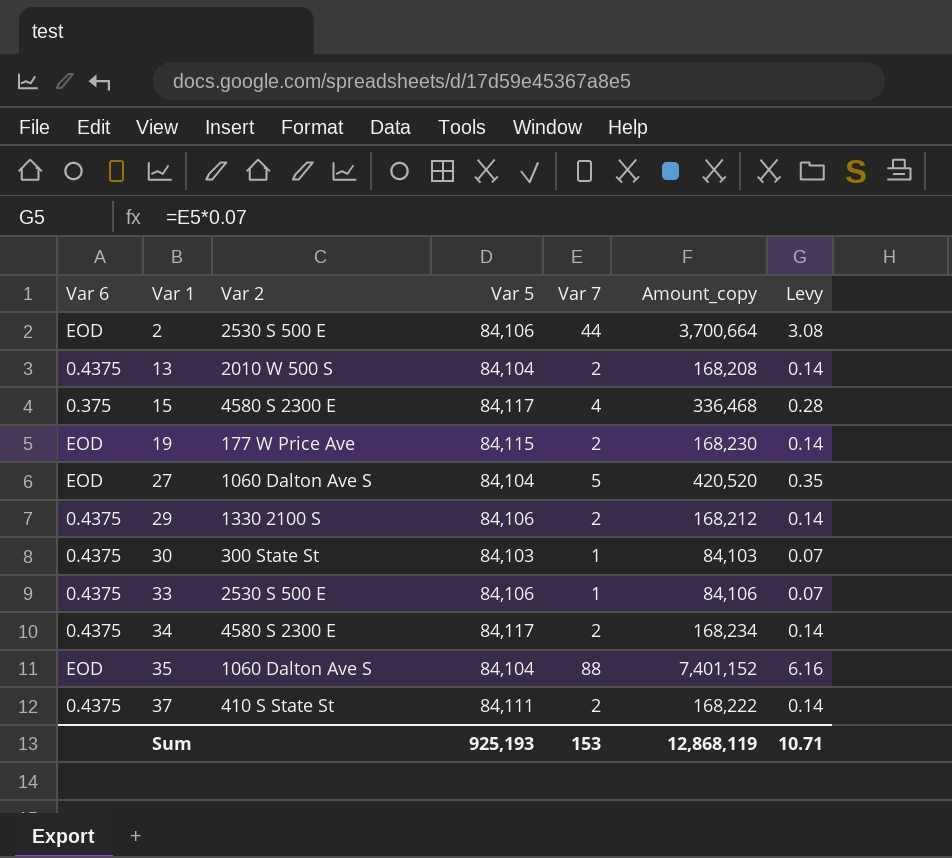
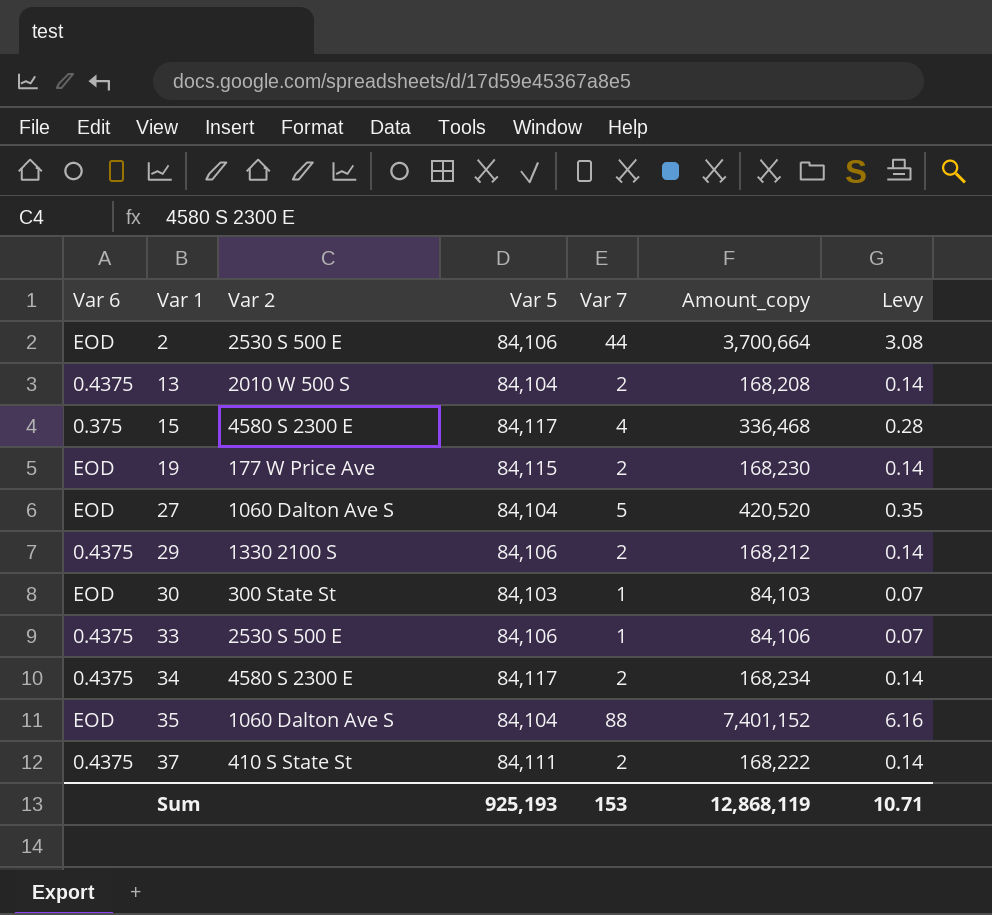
30 | Var 6: 0.4375 -> EOD

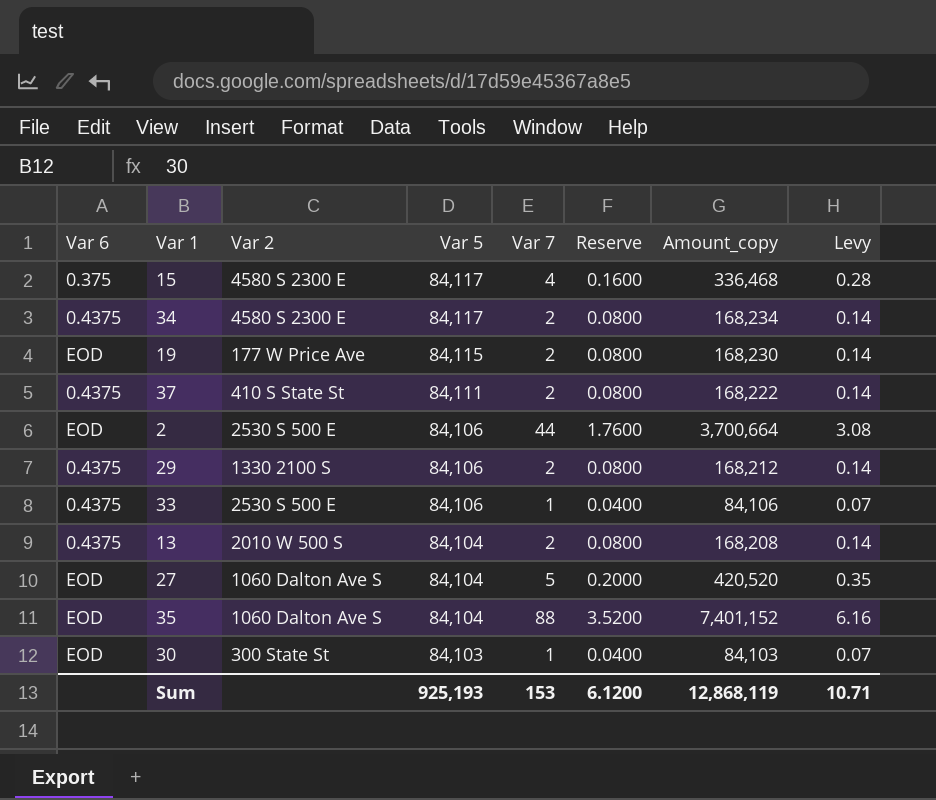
row order: Var 1 ascending -> Var 5 descending
column Reserve | formula: none -> [Var 7] * 0.04

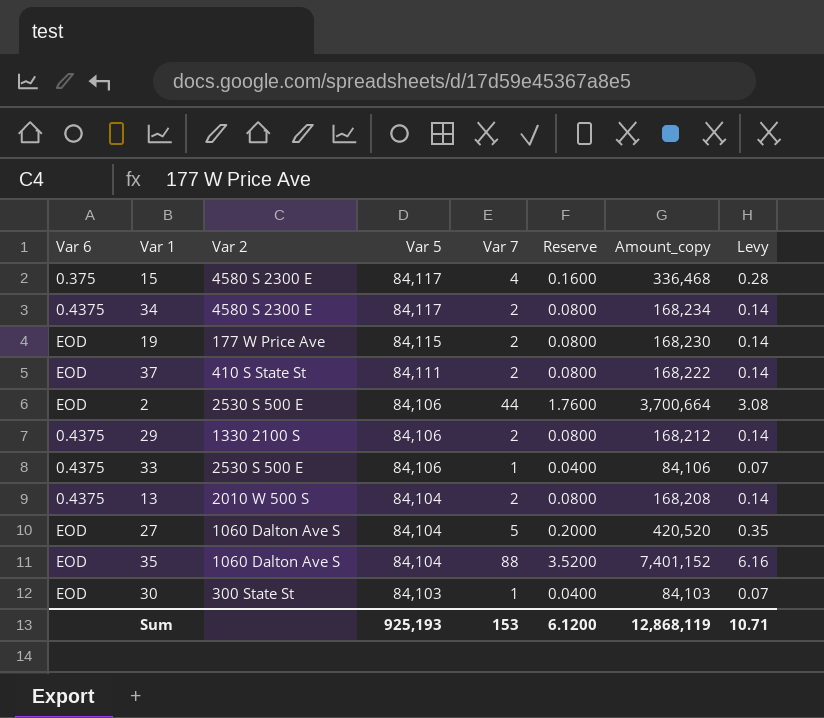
37 | Var 6: 0.4375 -> EOD

